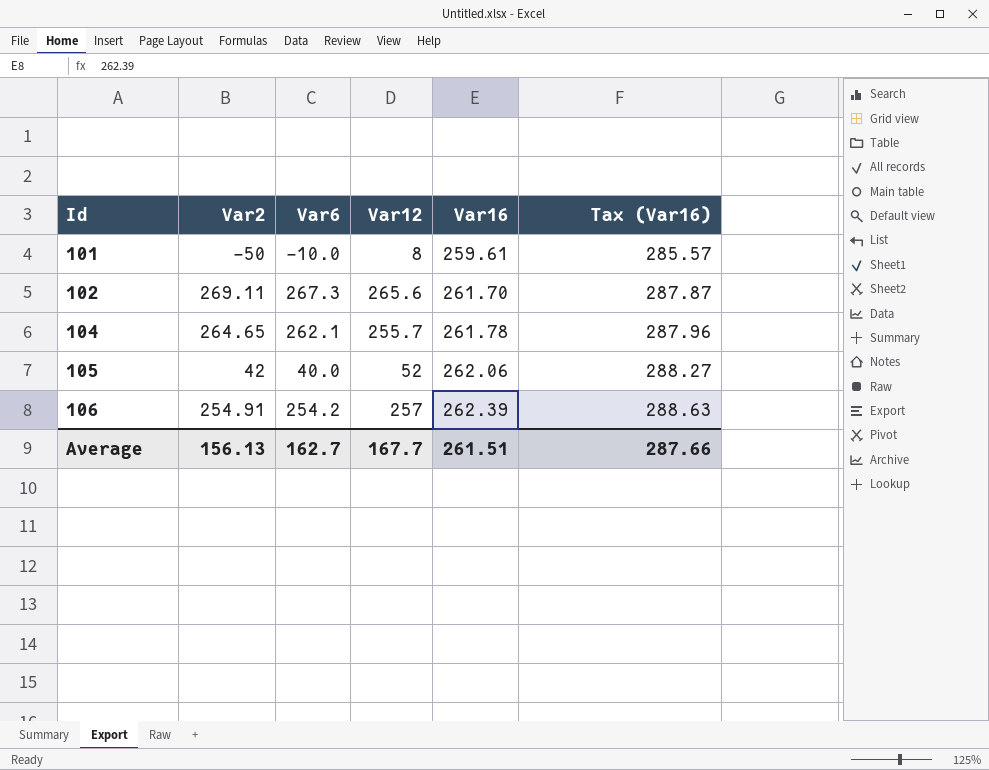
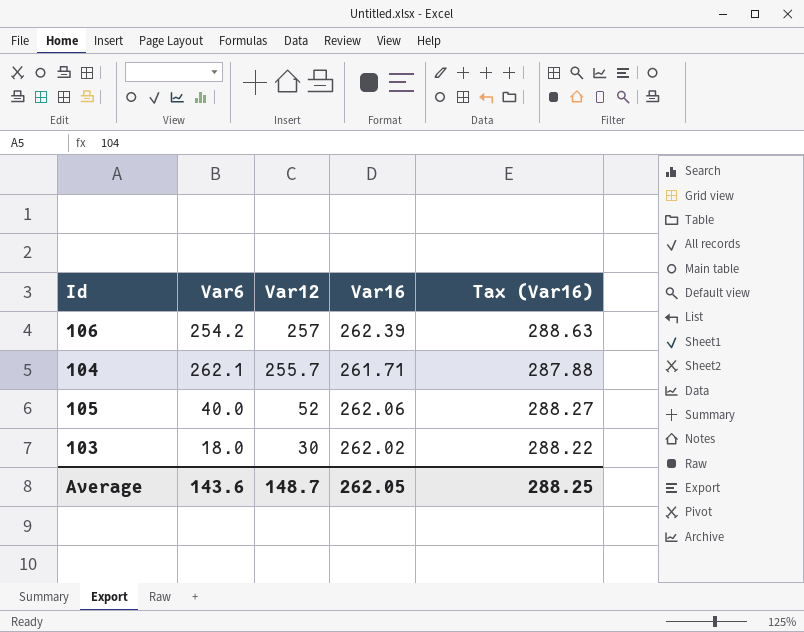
row order: Id ascending -> Var12 descending
column Var2 | position: 2 -> none
row 101: -50 | -10.0 | 8 | 259.61 | 285.57 -> none
row 102: 269.11 | 267.3 | 265.6 | 261.70 | 287.87 -> none
104 | Var16: 261.78 -> 261.71
104 | Tax (Var16): 287.96 -> 287.88
row 103: none -> 18.0 | 30 | 262.02 | 288.22
Average | Var6: 162.7 -> 143.6
Average | Var12: 167.7 -> 148.7
Average | Var16: 261.51 -> 262.05
Average | Tax (Var16): 287.66 -> 288.25

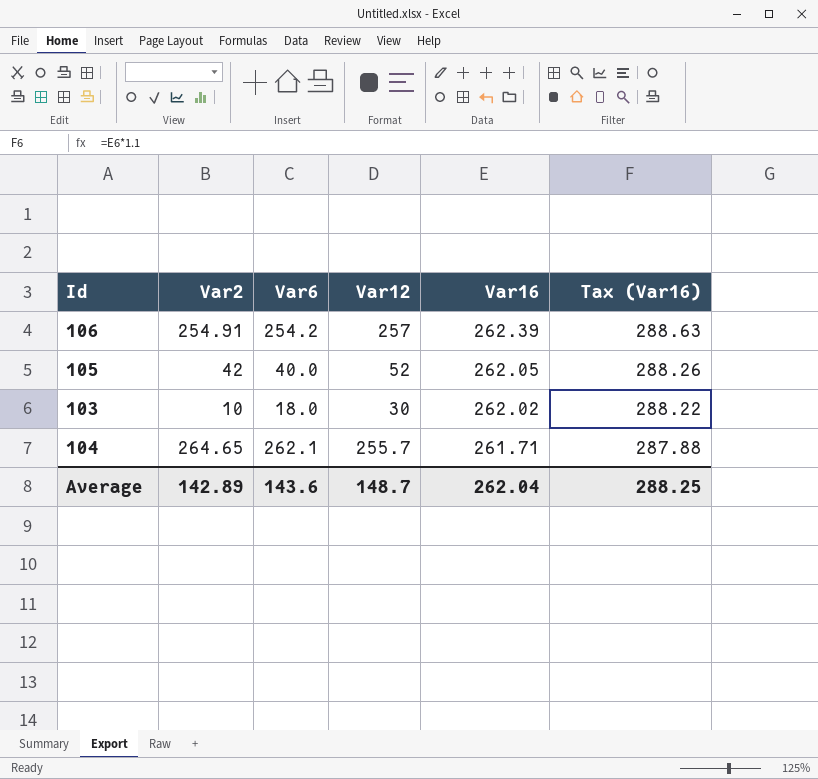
row order: Var12 descending -> Var16 descending
column Var2 | position: none -> 2
105 | Var16: 262.06 -> 262.05
105 | Tax (Var16): 288.27 -> 288.26
Average | Var16: 262.05 -> 262.04

